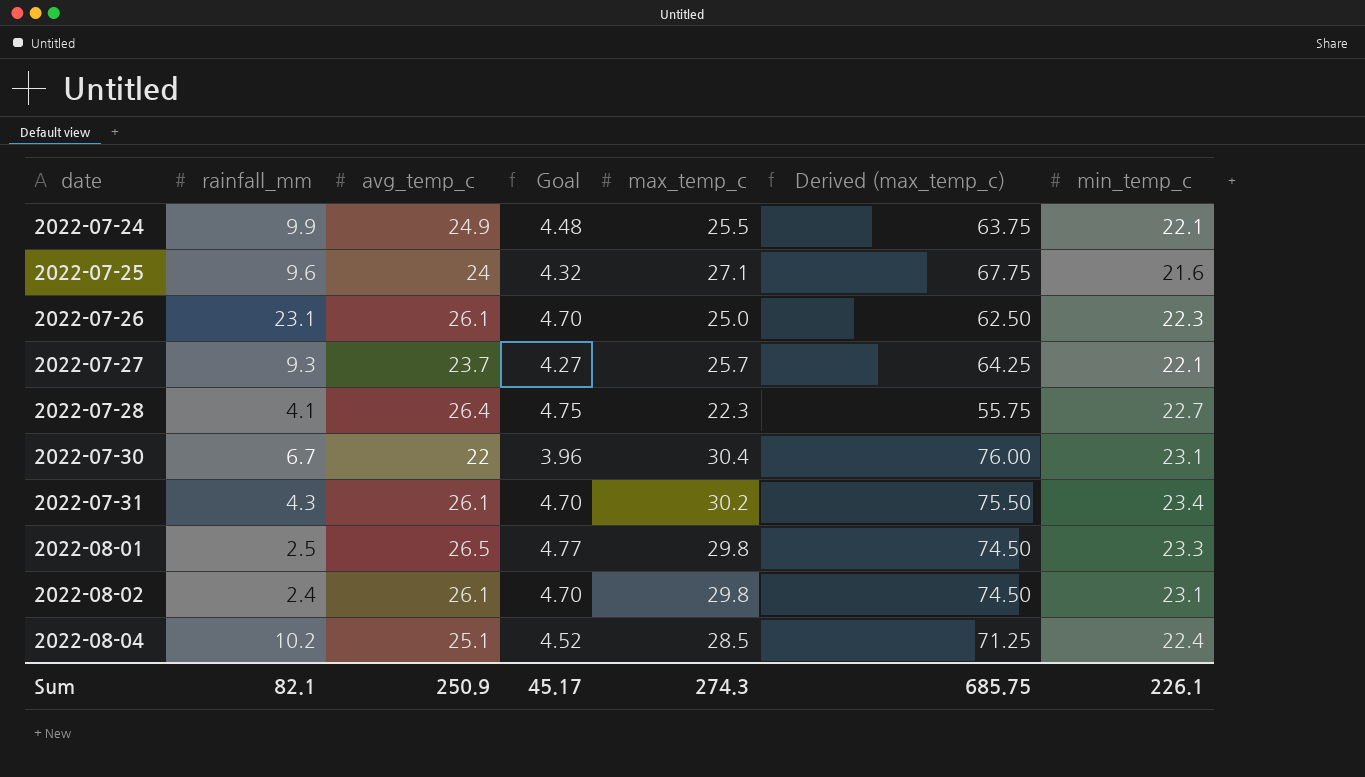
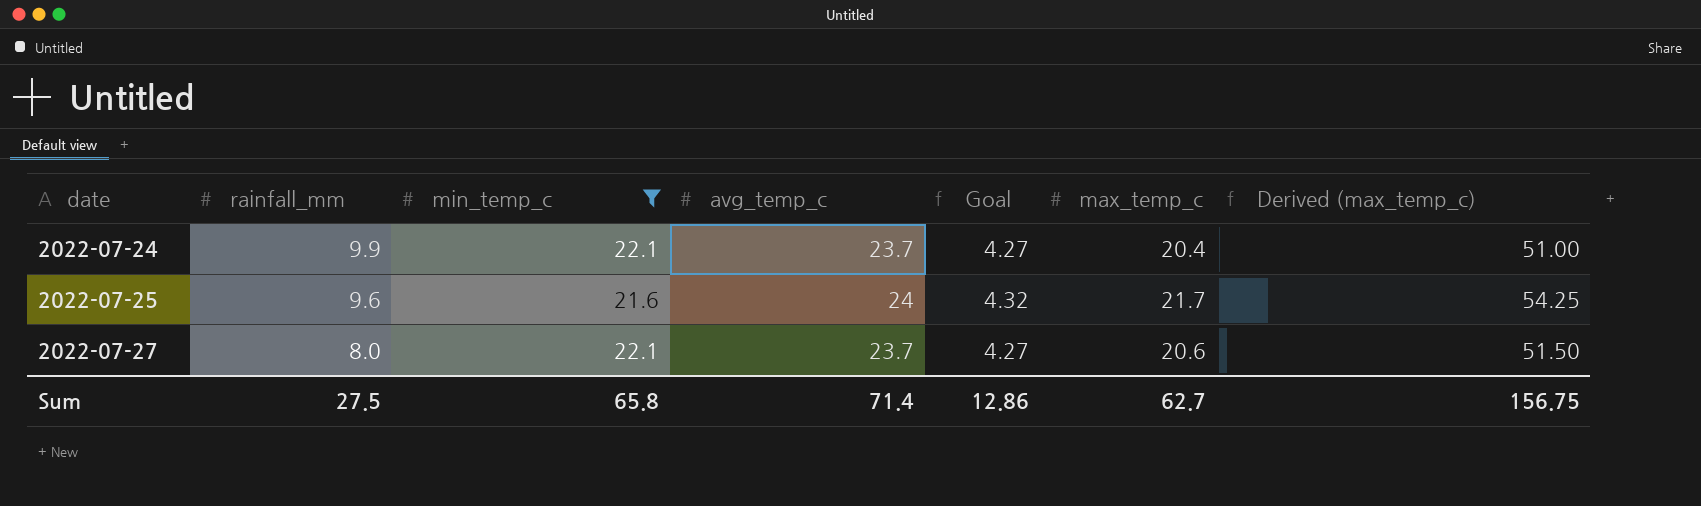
filter: none -> min_temp_c <= 22.1
column min_temp_c | position: 7 -> 3
2022-07-24 | avg_temp_c: 24.9 -> 23.7
2022-07-24 | Goal: 4.48 -> 4.27
2022-07-24 | max_temp_c: 25.5 -> 20.4
2022-07-24 | Derived (max_temp_c): 63.75 -> 51.00
2022-07-25 | max_temp_c: 27.1 -> 21.7
2022-07-25 | Derived (max_temp_c): 67.75 -> 54.25
2022-07-27 | rainfall_mm: 9.3 -> 8.0
2022-07-27 | max_temp_c: 25.7 -> 20.6
2022-07-27 | Derived (max_temp_c): 64.25 -> 51.50
Sum | rainfall_mm: 82.1 -> 27.5
Sum | min_temp_c: 226.1 -> 65.8
Sum | avg_temp_c: 250.9 -> 71.4
Sum | Goal: 45.17 -> 12.86
Sum | max_temp_c: 274.3 -> 62.7
Sum | Derived (max_temp_c): 685.75 -> 156.75

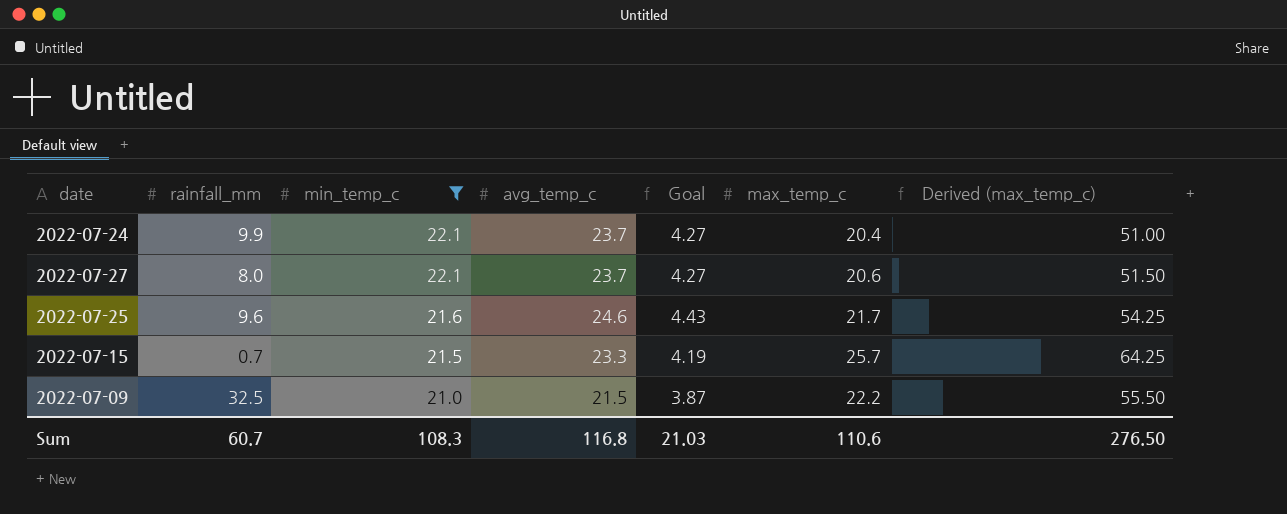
row order: date ascending -> min_temp_c descending
2022-07-25 | avg_temp_c: 24 -> 24.6
2022-07-25 | Goal: 4.32 -> 4.43
row 2022-07-15: none -> 0.7 | 21.5 | 23.3 | 4.19 | 25.7 | 64.25
row 2022-07-09: none -> 32.5 | 21.0 | 21.5 | 3.87 | 22.2 | 55.50
Sum | rainfall_mm: 27.5 -> 60.7
Sum | min_temp_c: 65.8 -> 108.3
Sum | avg_temp_c: 71.4 -> 116.8
Sum | Goal: 12.86 -> 21.03
Sum | max_temp_c: 62.7 -> 110.6
Sum | Derived (max_temp_c): 156.75 -> 276.50

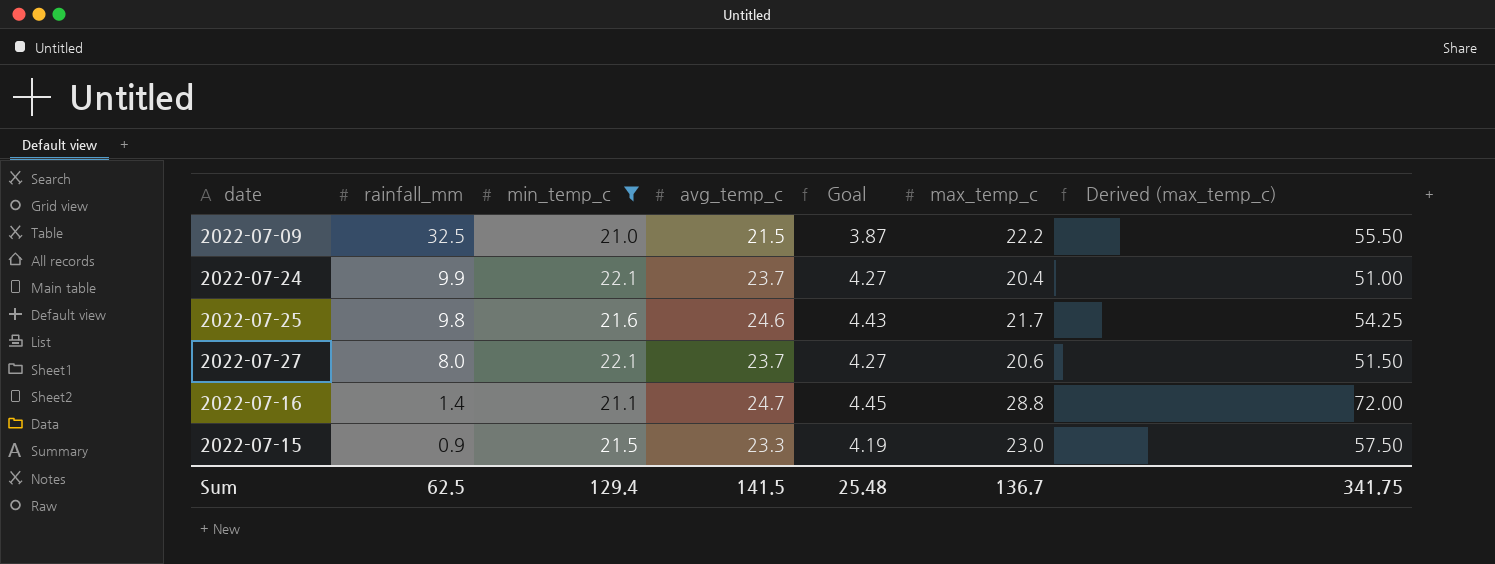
row order: min_temp_c descending -> rainfall_mm descending
2022-07-25 | rainfall_mm: 9.6 -> 9.8
row 2022-07-16: none -> 1.4 | 21.1 | 24.7 | 4.45 | 28.8 | 72.00
2022-07-15 | rainfall_mm: 0.7 -> 0.9
2022-07-15 | max_temp_c: 25.7 -> 23.0
2022-07-15 | Derived (max_temp_c): 64.25 -> 57.50
Sum | rainfall_mm: 60.7 -> 62.5
Sum | min_temp_c: 108.3 -> 129.4
Sum | avg_temp_c: 116.8 -> 141.5
Sum | Goal: 21.03 -> 25.48
Sum | max_temp_c: 110.6 -> 136.7
Sum | Derived (max_temp_c): 276.50 -> 341.75

